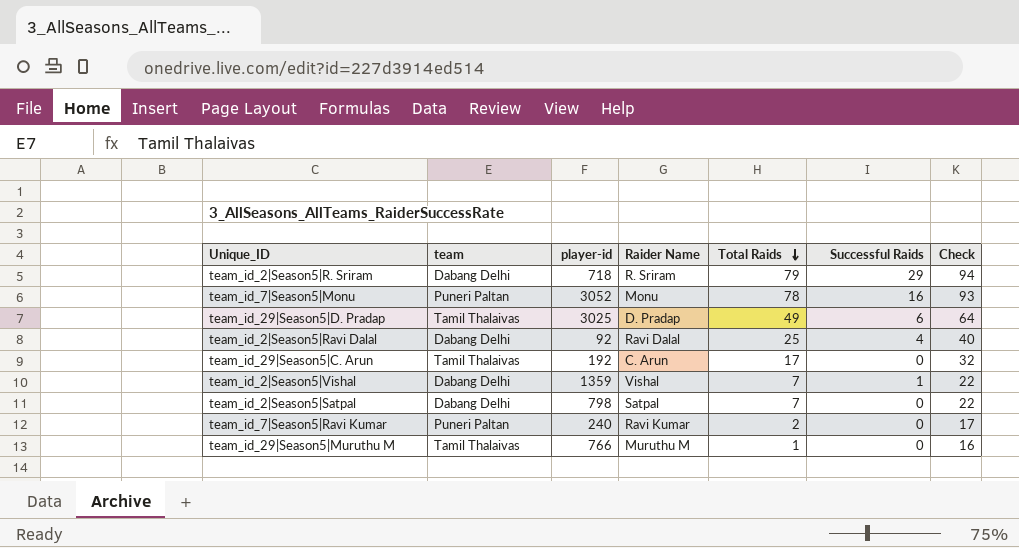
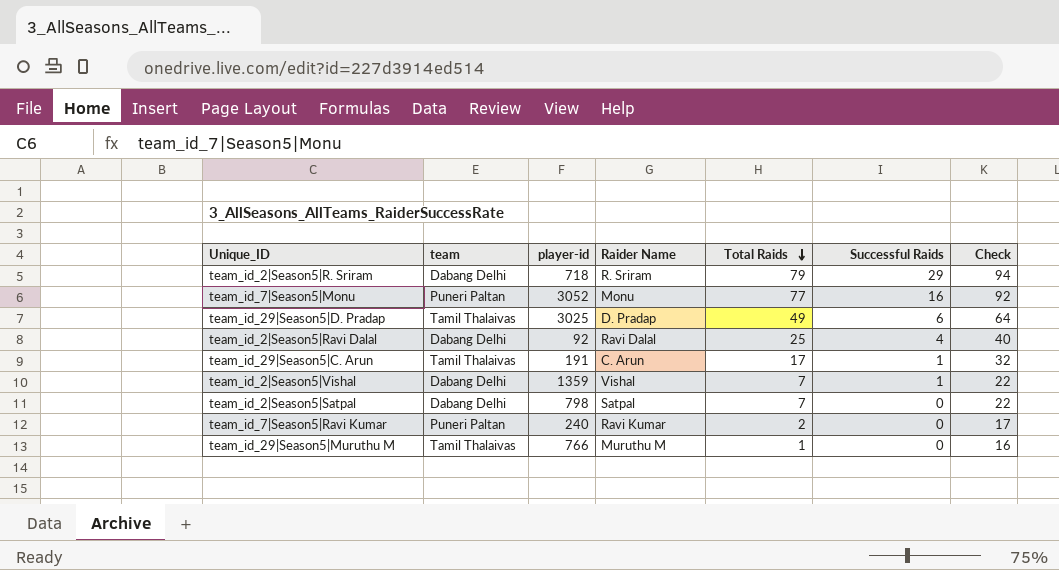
team_id_7|Season5|Monu | Total Raids: 78 -> 77
team_id_7|Season5|Monu | Check: 93 -> 92
team_id_29|Season5|C. Arun | player-id: 192 -> 191
team_id_29|Season5|C. Arun | Successful Raids: 0 -> 1

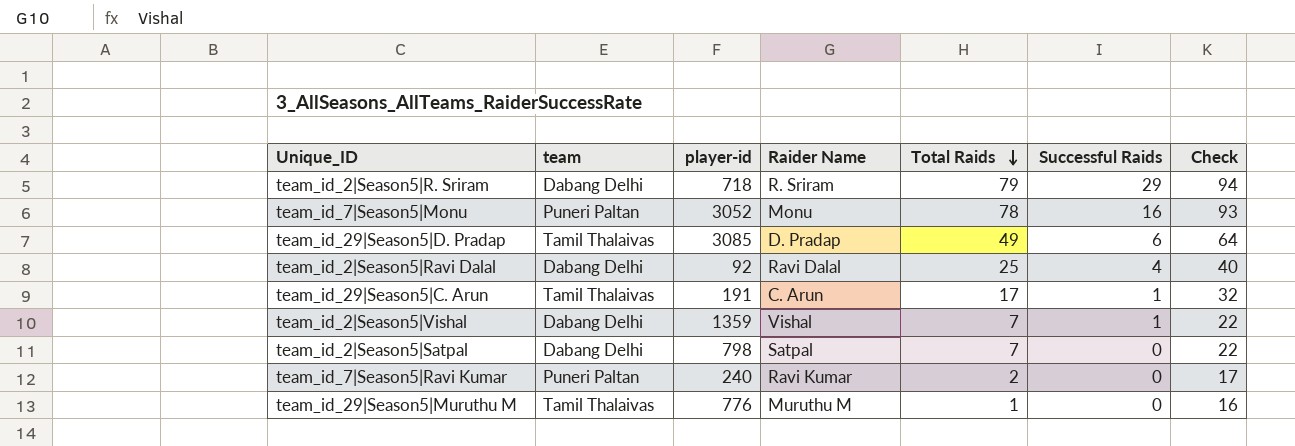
team_id_7|Season5|Monu | Total Raids: 77 -> 78
team_id_7|Season5|Monu | Check: 92 -> 93
team_id_29|Season5|D. Pradap | player-id: 3025 -> 3085
team_id_29|Season5|Muruthu M | player-id: 766 -> 776

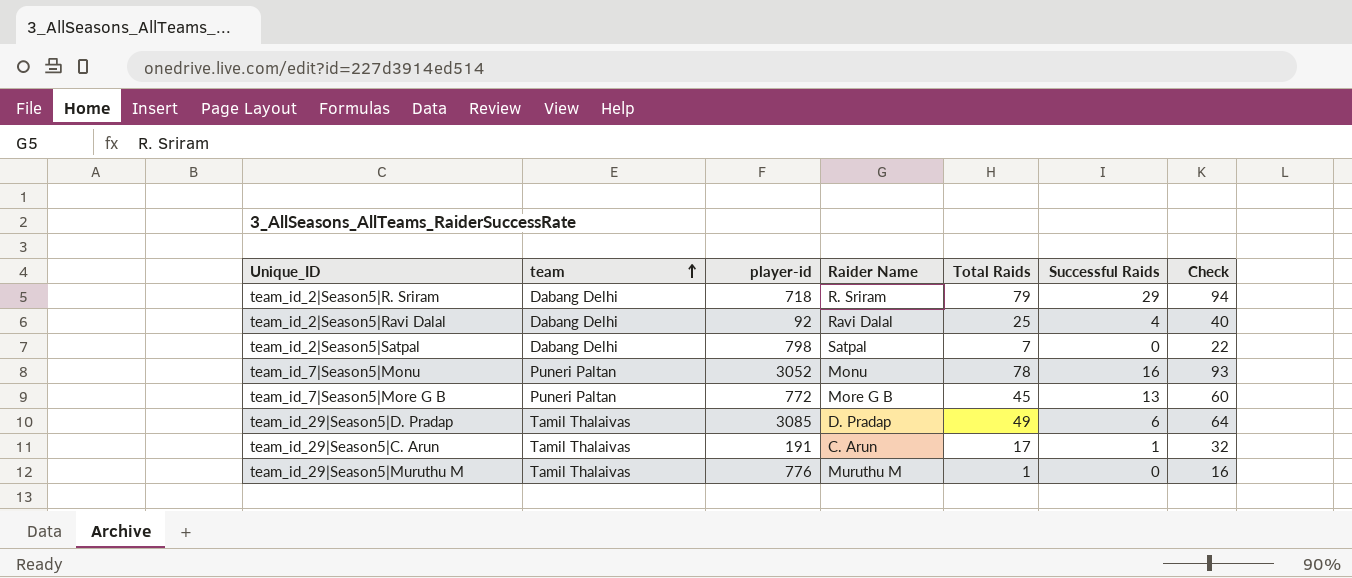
row order: Total Raids descending -> team ascending
row team_id_2|Season5|Vishal: Dabang Delhi | 1359 | Vishal | 7 | 1 | 22 -> none
row team_id_7|Season5|Ravi Kumar: Puneri Paltan | 240 | Ravi Kumar | 2 | 0 | 17 -> none
row team_id_7|Season5|More G B: none -> Puneri Paltan | 772 | More G B | 45 | 13 | 60

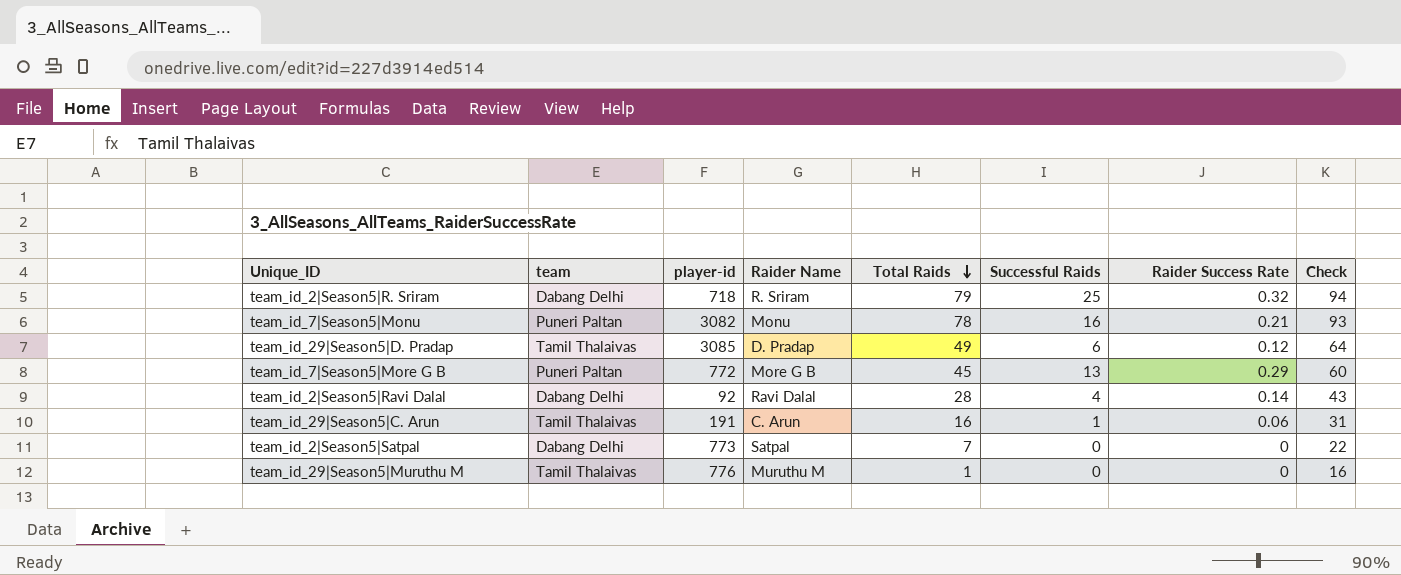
row order: team ascending -> Total Raids descending
column Raider Success Rate | formula: none -> [Successful Raids] / [Total Raids]
team_id_2|Season5|R. Sriram | Successful Raids: 29 -> 25
team_id_7|Season5|Monu | player-id: 3052 -> 3082
team_id_2|Season5|Ravi Dalal | Total Raids: 25 -> 28
team_id_2|Season5|Ravi Dalal | Check: 40 -> 43
team_id_29|Season5|C. Arun | Total Raids: 17 -> 16
team_id_29|Season5|C. Arun | Check: 32 -> 31
team_id_2|Season5|Satpal | player-id: 798 -> 773

